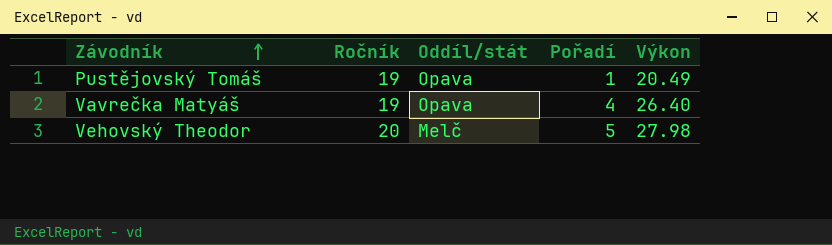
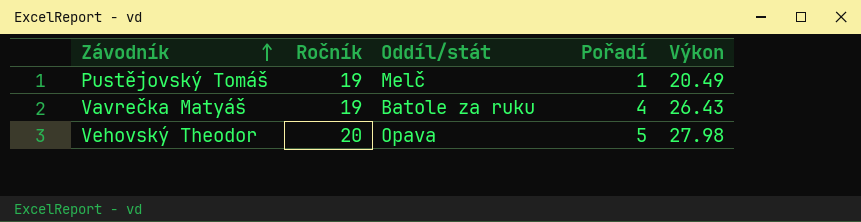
Pustějovský Tomáš | Oddíl/stát: Opava -> Melč
Vavrečka Matyáš | Oddíl/stát: Opava -> Batole za ruku
Vavrečka Matyáš | Výkon: 26.40 -> 26.43
Vehovský Theodor | Oddíl/stát: Melč -> Opava

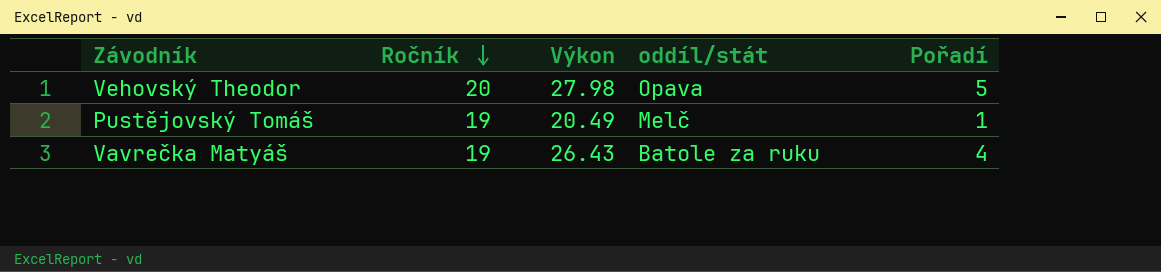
row order: Závodník ascending -> Ročník descending
column Výkon | position: 5 -> 3
column name: Oddíl/stát -> oddíl/stát

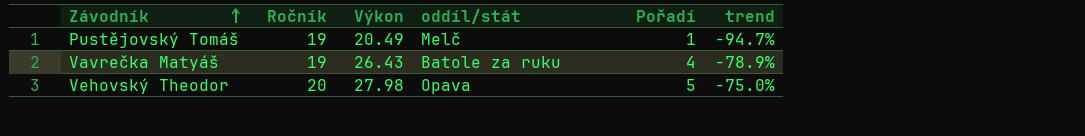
row order: Ročník descending -> Závodník ascending
column trend | formula: none -> ([Pořadí] - [Ročník]) / [Ročník]

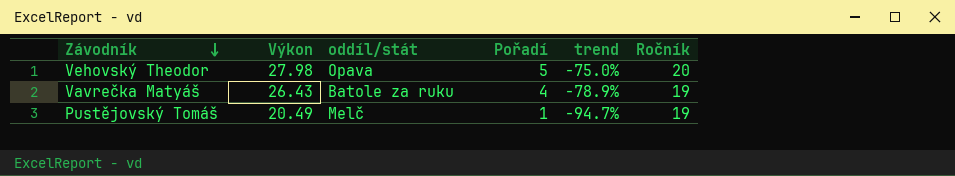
row order: Závodník ascending -> Závodník descending
column Ročník | position: 2 -> 6

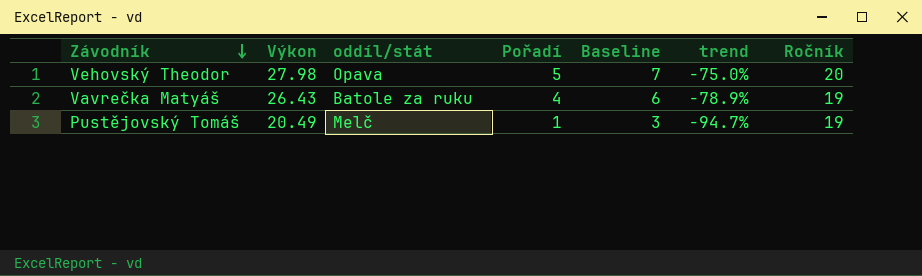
column Baseline | formula: none -> [Pořadí] + 2

